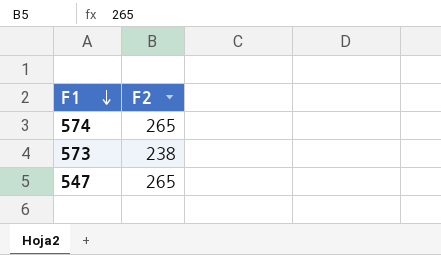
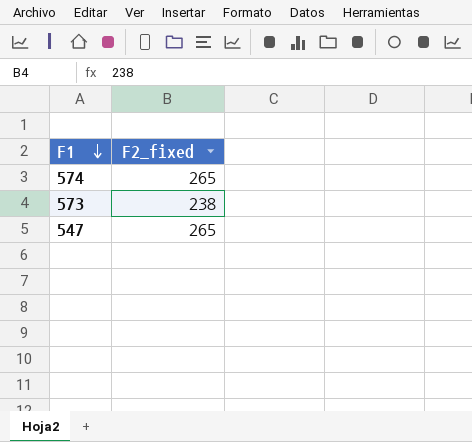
column name: F2 -> F2_fixed

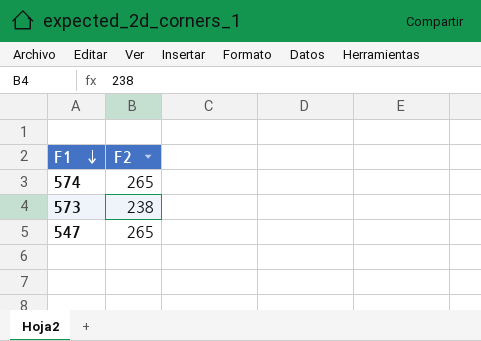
column name: F2_fixed -> F2

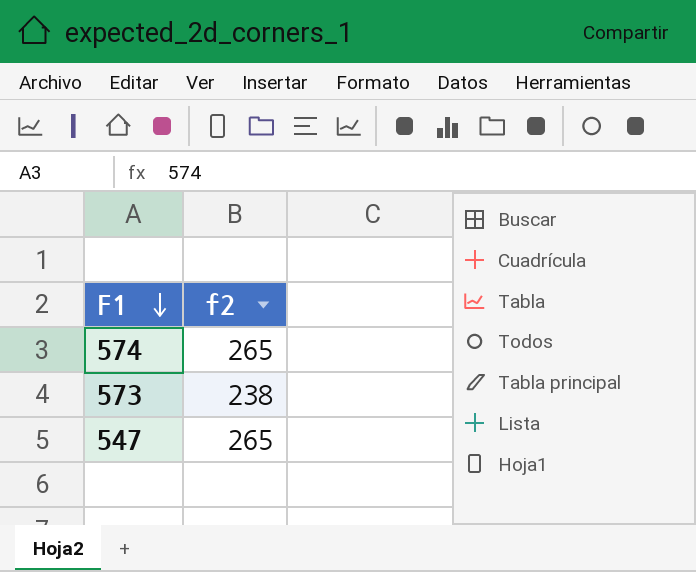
column name: F2 -> f2

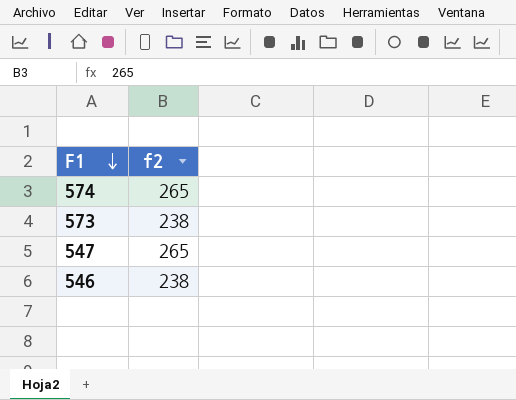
row 546: none -> 238

